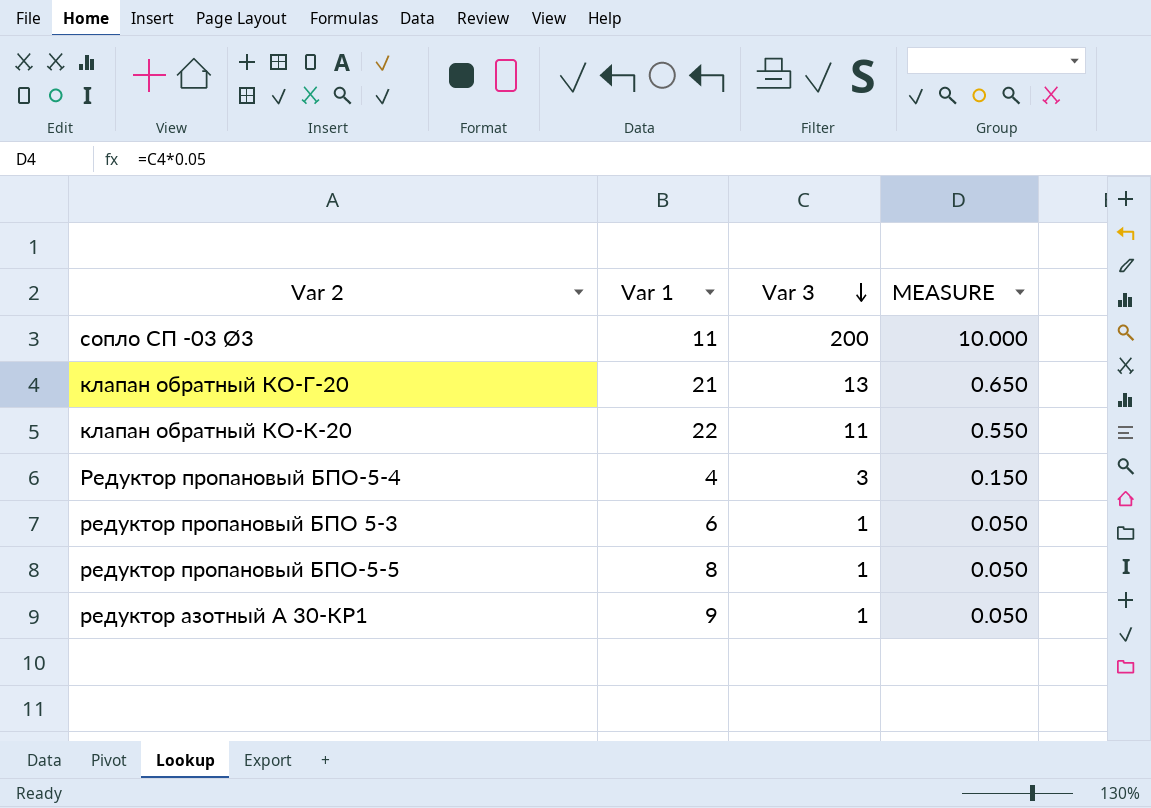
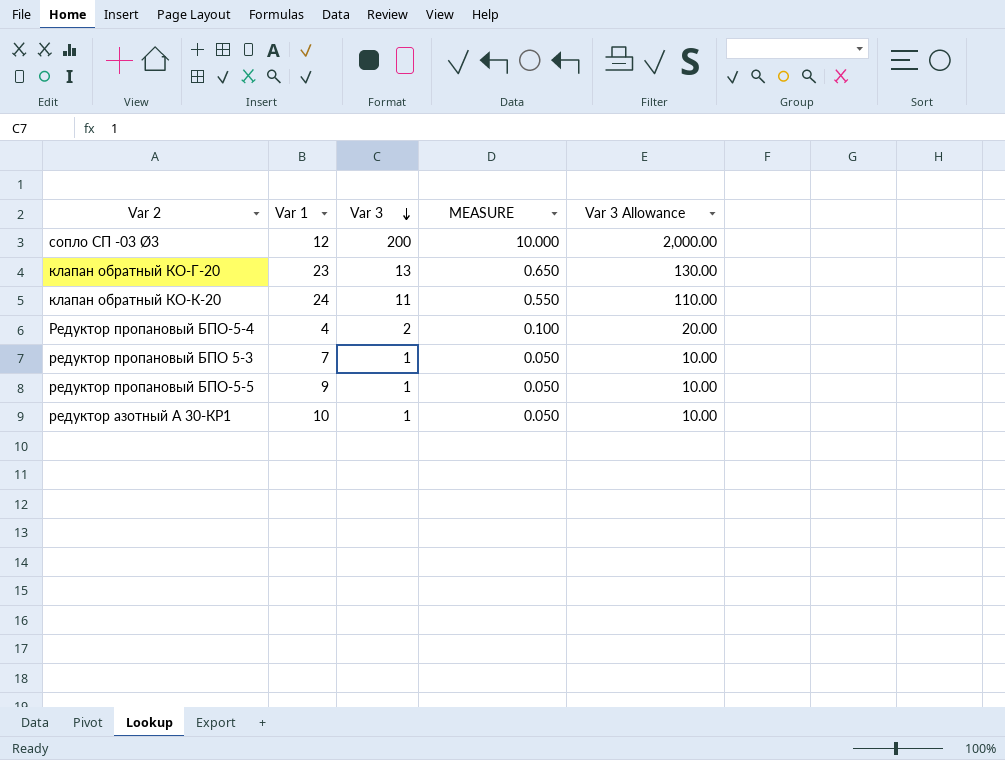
column Var 3 Allowance | formula: none -> [Var 3] * 10
сопло СП -03 Ø3 | Var 1: 11 -> 12
клапан обратный КО-Г-20 | Var 1: 21 -> 23
клапан обратный КО-К-20 | Var 1: 22 -> 24
Редуктор пропановый БПО-5-4 | Var 3: 3 -> 2
Редуктор пропановый БПО-5-4 | MEASURE: 0.150 -> 0.100
редуктор пропановый БПО 5-3 | Var 1: 6 -> 7
редуктор пропановый БПО-5-5 | Var 1: 8 -> 9
редуктор азотный А 30-КР1 | Var 1: 9 -> 10

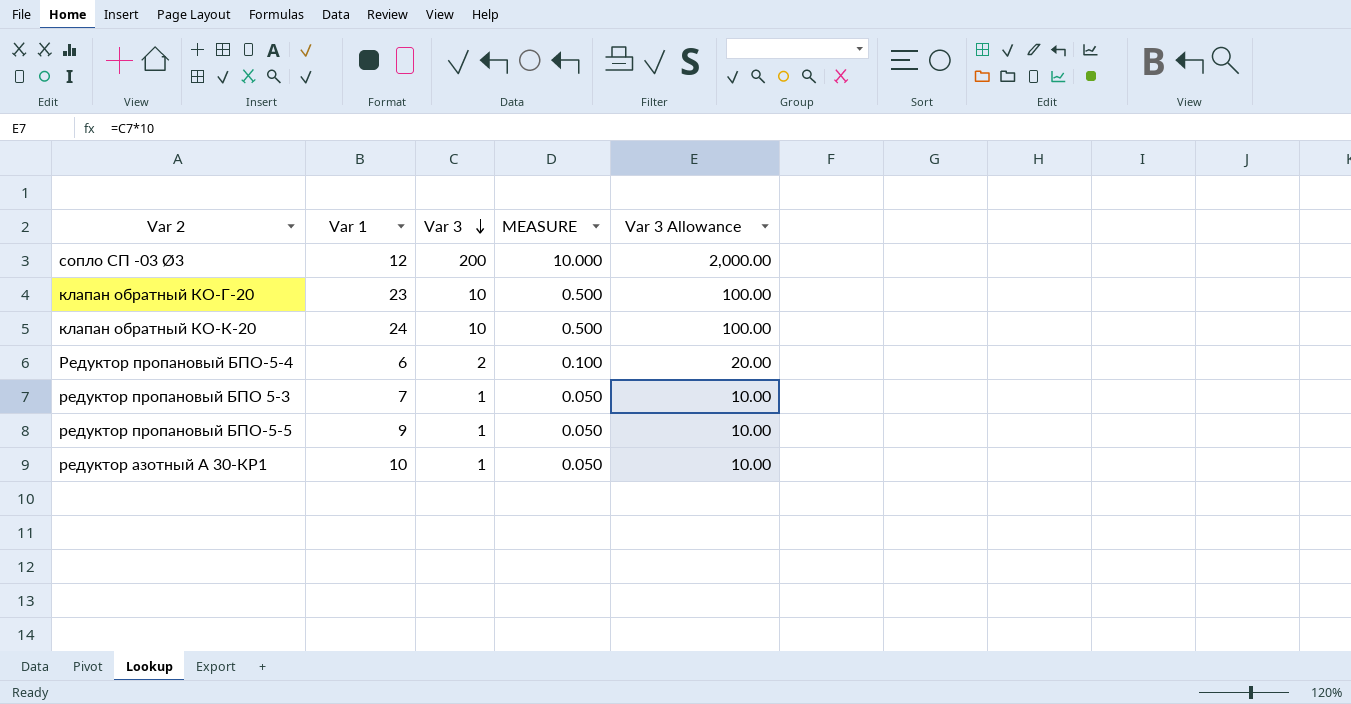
клапан обратный КО-Г-20 | Var 3: 13 -> 10
клапан обратный КО-Г-20 | MEASURE: 0.650 -> 0.500
клапан обратный КО-Г-20 | Var 3 Allowance: 130.00 -> 100.00
клапан обратный КО-К-20 | Var 3: 11 -> 10
клапан обратный КО-К-20 | MEASURE: 0.550 -> 0.500
клапан обратный КО-К-20 | Var 3 Allowance: 110.00 -> 100.00
Редуктор пропановый БПО-5-4 | Var 1: 4 -> 6

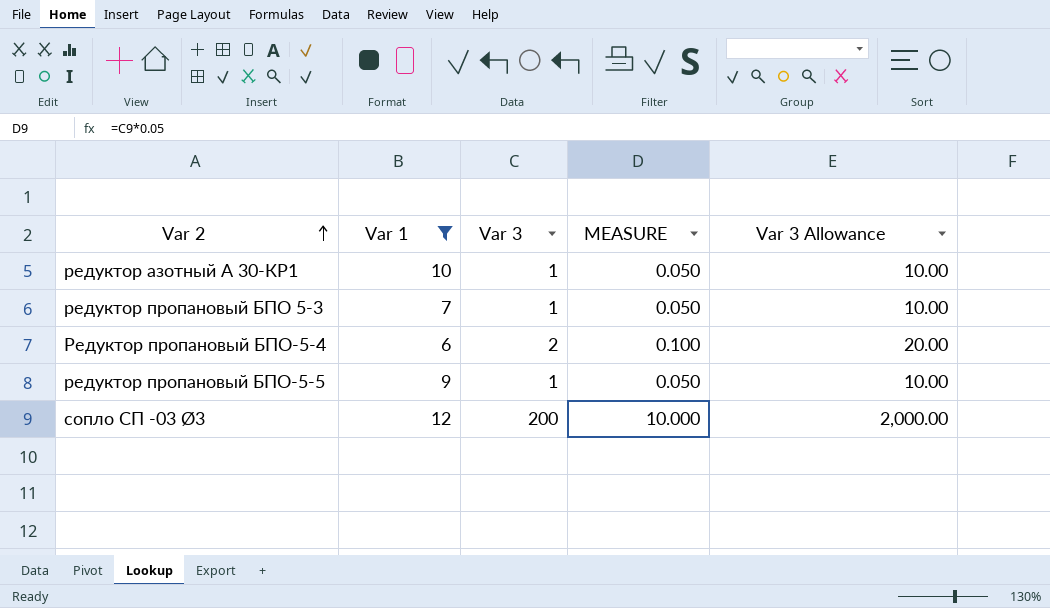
filter: none -> Var 1 <= 12
row order: Var 3 descending -> Var 2 ascending

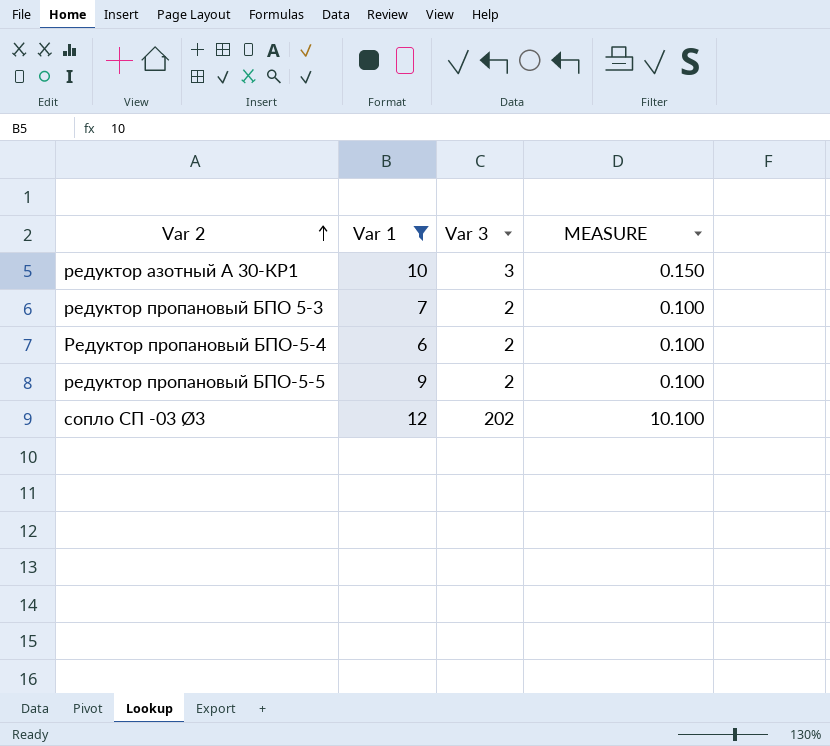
column Var 3 Allowance | formula: [Var 3] * 10 -> none
редуктор азотный А 30-КР1 | Var 3: 1 -> 3
редуктор азотный А 30-КР1 | MEASURE: 0.050 -> 0.150
редуктор пропановый БПО 5-3 | Var 3: 1 -> 2
редуктор пропановый БПО 5-3 | MEASURE: 0.050 -> 0.100
редуктор пропановый БПО-5-5 | Var 3: 1 -> 2
редуктор пропановый БПО-5-5 | MEASURE: 0.050 -> 0.100
сопло СП -03 Ø3 | Var 3: 200 -> 202
сопло СП -03 Ø3 | MEASURE: 10.000 -> 10.100

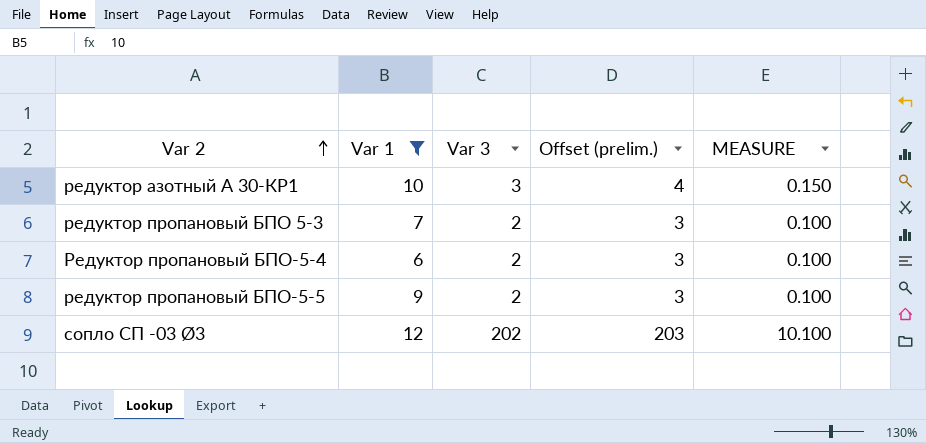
column Offset (prelim.) | formula: none -> [Var 3] + 1

